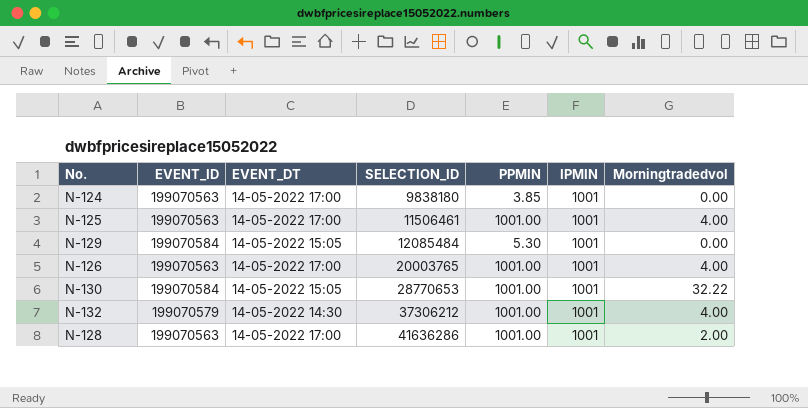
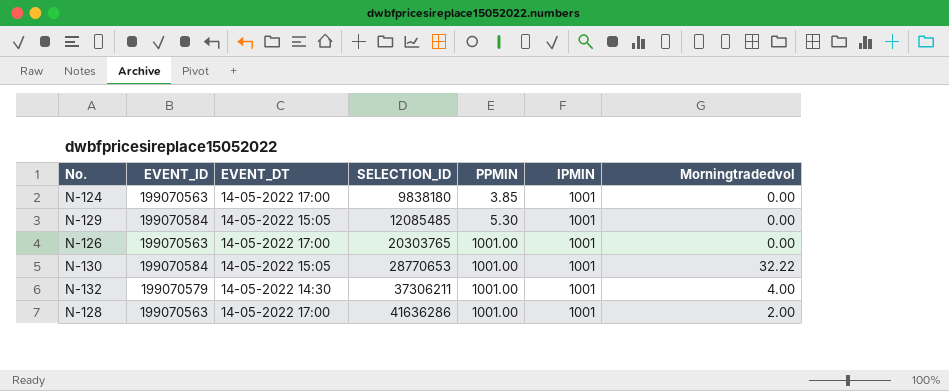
row N-125: 199070563 | 14-05-2022 17:00 | 11506461 | 1001.00 | 1001 | 4.00 -> none
N-129 | SELECTION_ID: 12085484 -> 12085485
N-126 | SELECTION_ID: 20003765 -> 20303765
N-126 | Morningtradedvol: 4.00 -> 0.00
N-132 | SELECTION_ID: 37306212 -> 37306211

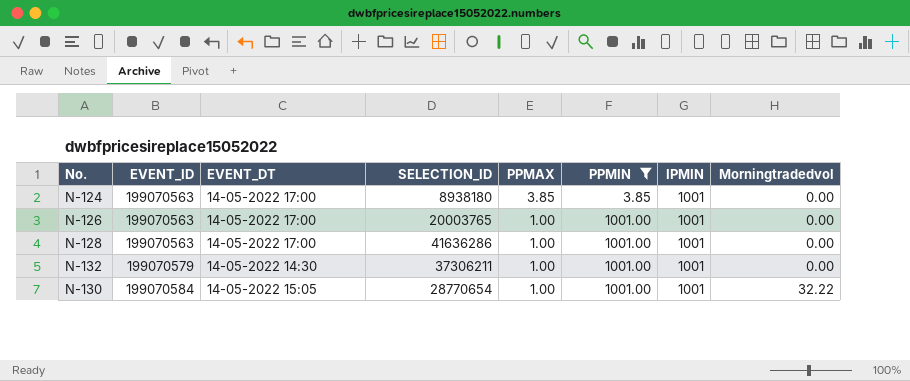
filter: none -> PPMIN != 5.30
row order: SELECTION_ID ascending -> EVENT_ID ascending
column PPMAX | position: none -> 5
N-124 | SELECTION_ID: 9838180 -> 8938180
N-126 | SELECTION_ID: 20303765 -> 20003765
N-128 | Morningtradedvol: 2.00 -> 0.00
N-132 | Morningtradedvol: 4.00 -> 0.00
N-130 | SELECTION_ID: 28770653 -> 28770654

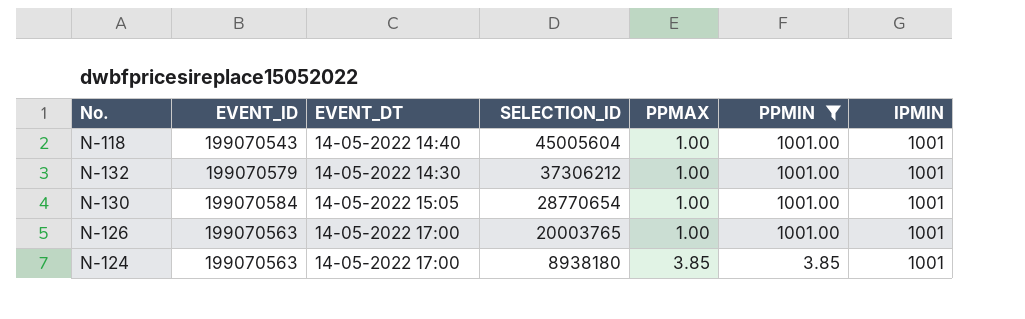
row order: EVENT_ID ascending -> SELECTION_ID descending
column Morningtradedvol | position: 8 -> none
row N-128: 199070563 | 14-05-2022 17:00 | 41636286 | 1.00 | 1001.00 | 1001 | 0.00 -> none
row N-118: none -> 199070543 | 14-05-2022 14:40 | 45005604 | 1.00 | 1001.00 | 1001
N-132 | SELECTION_ID: 37306211 -> 37306212

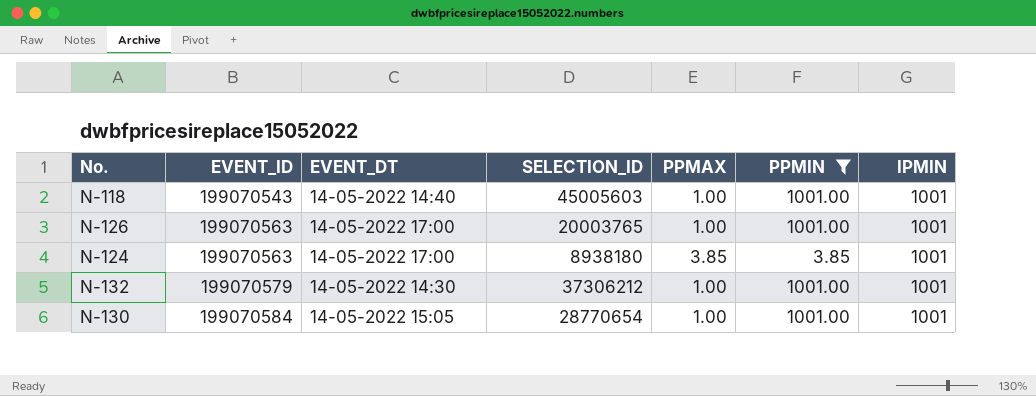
row order: SELECTION_ID descending -> EVENT_ID ascending
N-118 | SELECTION_ID: 45005604 -> 45005603

